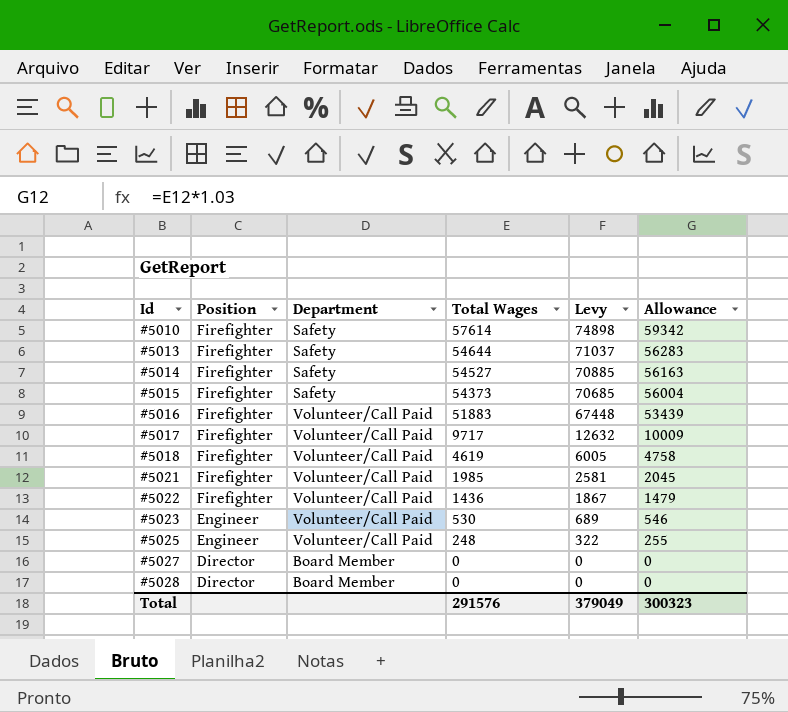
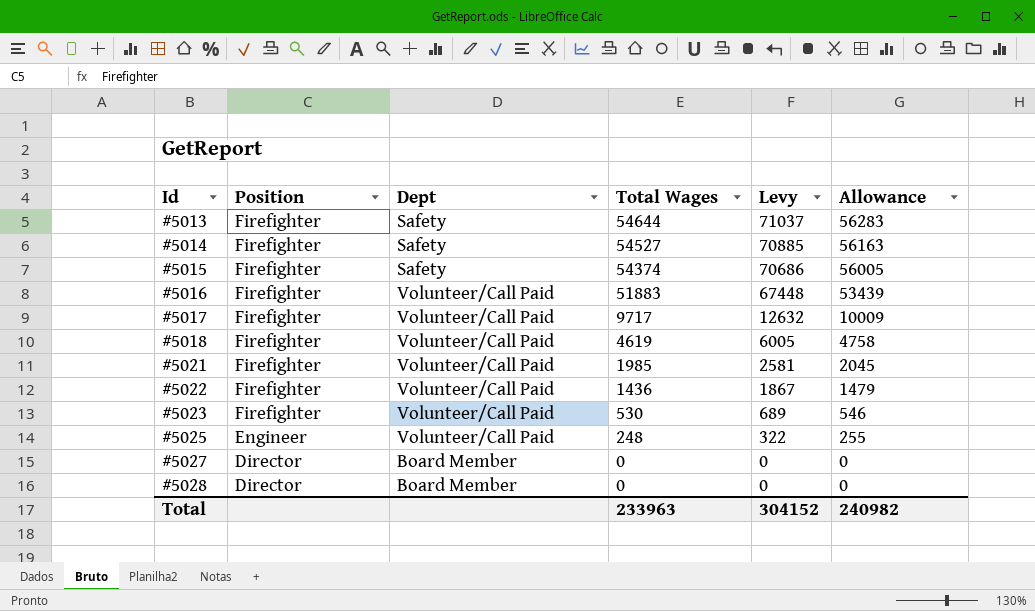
column name: Department -> Dept
row #5010: Firefighter | Safety | 57614 | 74898 | 59342 -> none
#5015 | Total Wages: 54373 -> 54374
#5015 | Levy: 70685 -> 70686
#5015 | Allowance: 56004 -> 56005
#5023 | Position: Engineer -> Firefighter
Total | Total Wages: 291576 -> 233963
Total | Levy: 379049 -> 304152
Total | Allowance: 300323 -> 240982

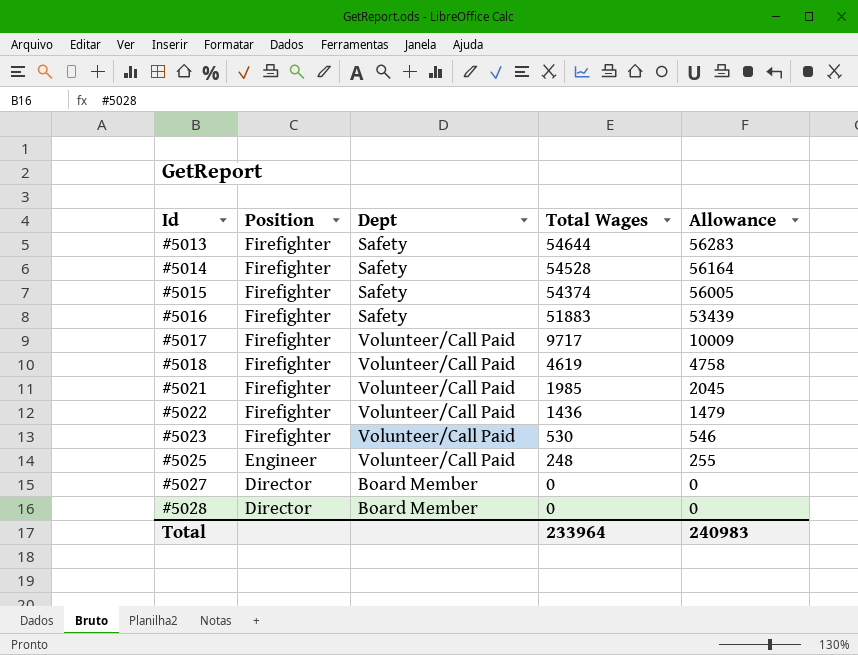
column Levy | formula: [Total Wages] * 1.3 -> none
#5014 | Total Wages: 54527 -> 54528
#5014 | Allowance: 56163 -> 56164
#5016 | Dept: Volunteer/Call Paid -> Safety
Total | Total Wages: 233963 -> 233964
Total | Allowance: 240982 -> 240983

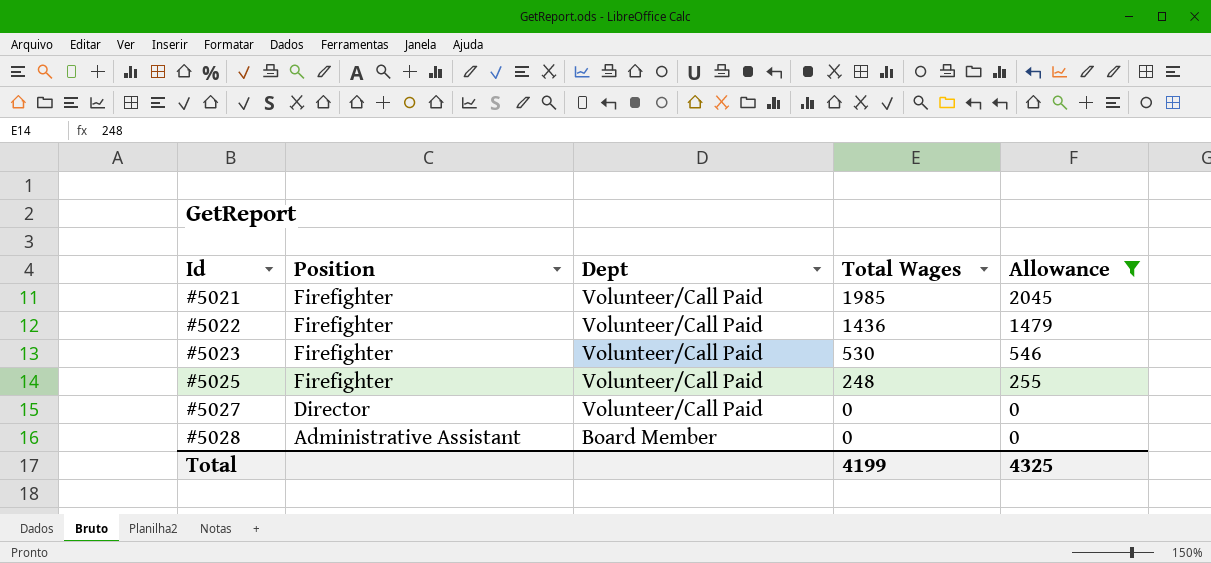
filter: none -> Allowance <= 2045
#5025 | Position: Engineer -> Firefighter
#5027 | Dept: Board Member -> Volunteer/Call Paid
#5028 | Position: Director -> Administrative Assistant
Total | Total Wages: 233964 -> 4199
Total | Allowance: 240983 -> 4325

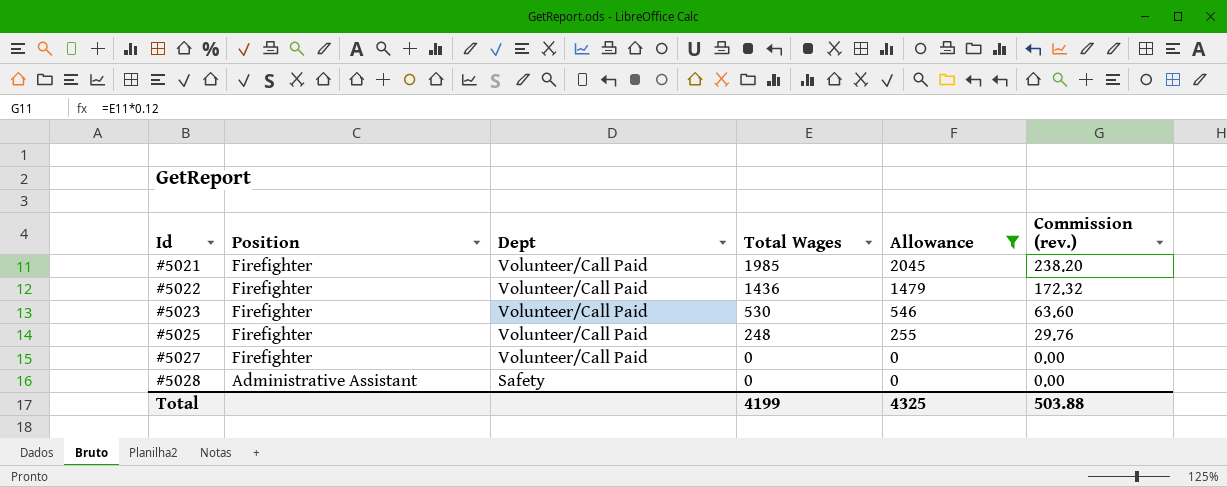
column Commission (rev.) | formula: none -> [Total Wages] * 0.12
#5027 | Position: Director -> Firefighter
#5028 | Dept: Board Member -> Safety

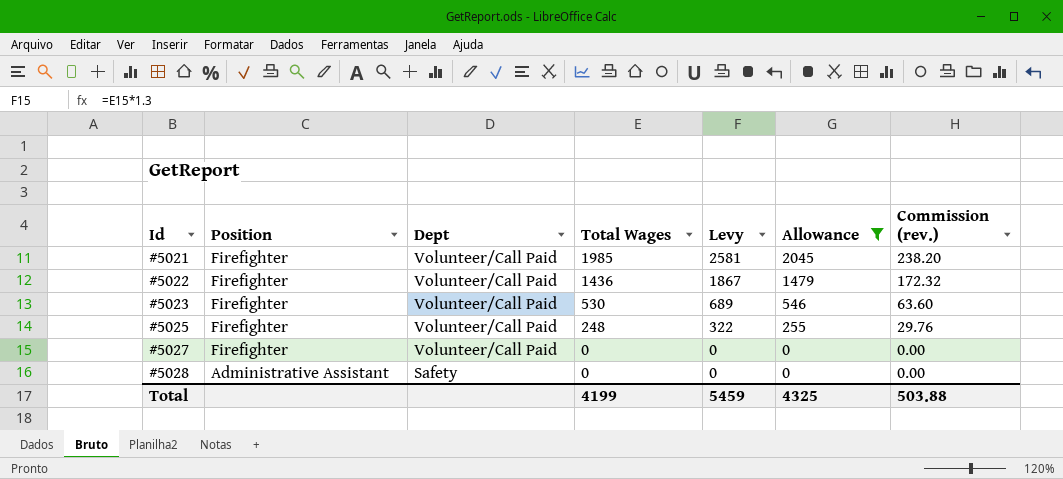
column Levy | formula: none -> [Total Wages] * 1.3

